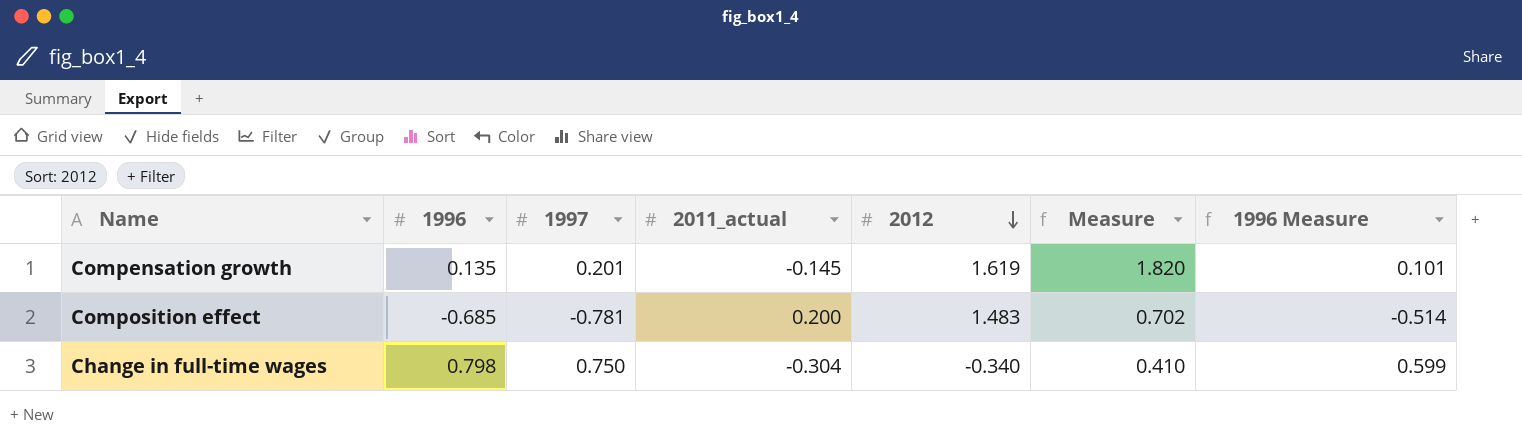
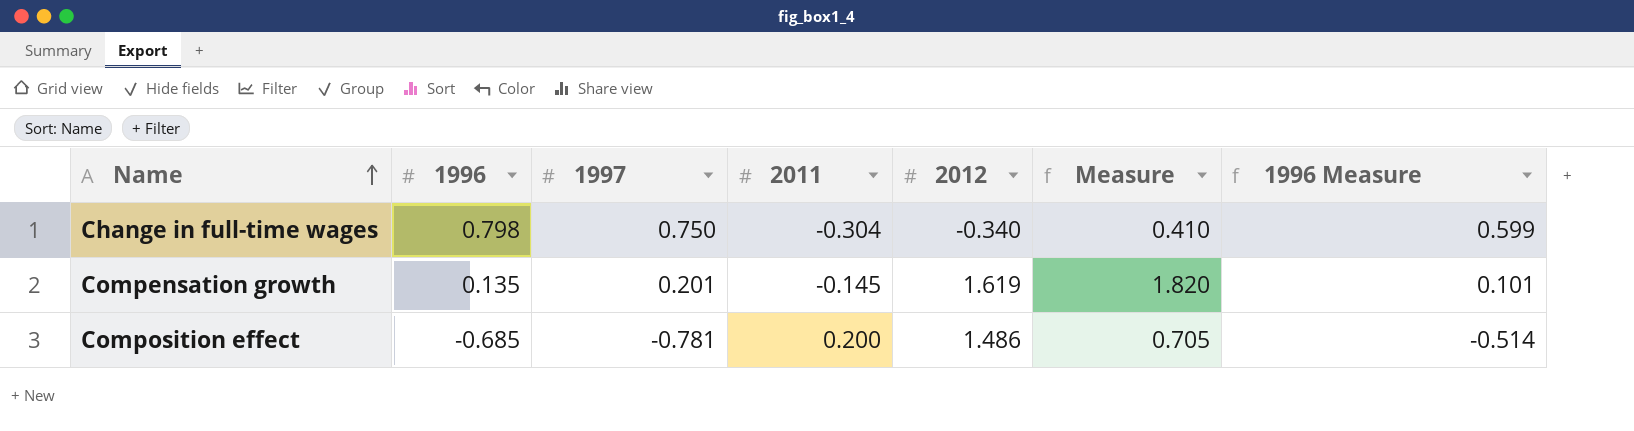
row order: 2012 descending -> Name ascending
column name: 2011_actual -> 2011
Composition effect | 2012: 1.483 -> 1.486
Composition effect | Measure: 0.702 -> 0.705

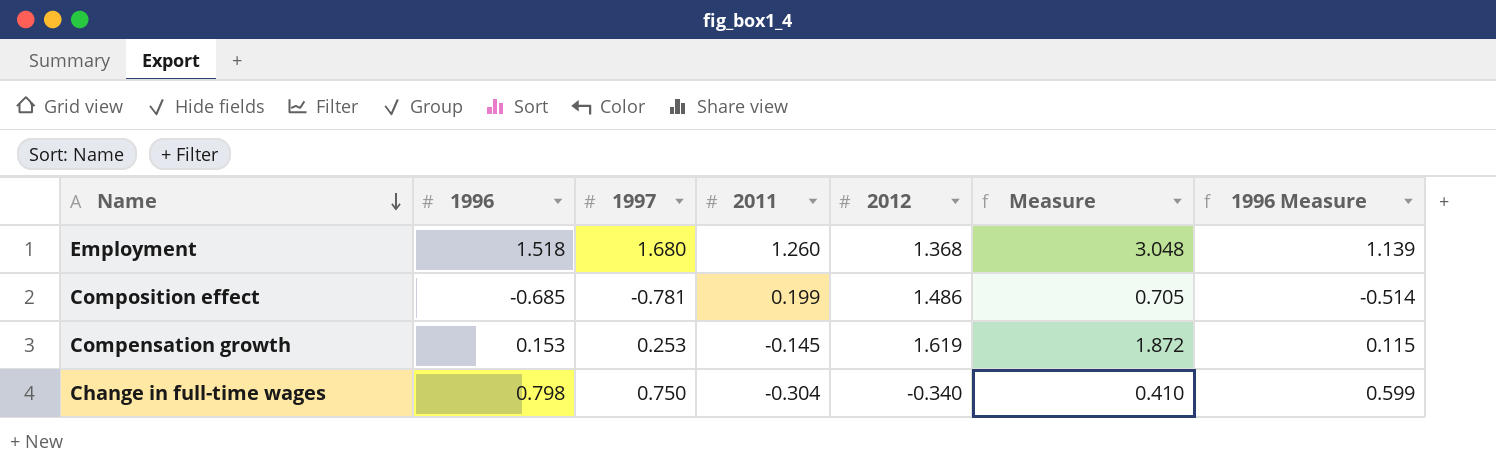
row order: Name ascending -> Name descending
row Employment: none -> 1.518 | 1.680 | 1.260 | 1.368 | 3.048 | 1.139
Composition effect | 2011: 0.200 -> 0.199
Compensation growth | 1996: 0.135 -> 0.153
Compensation growth | 1997: 0.201 -> 0.253
Compensation growth | Measure: 1.820 -> 1.872
Compensation growth | 1996 Measure: 0.101 -> 0.115

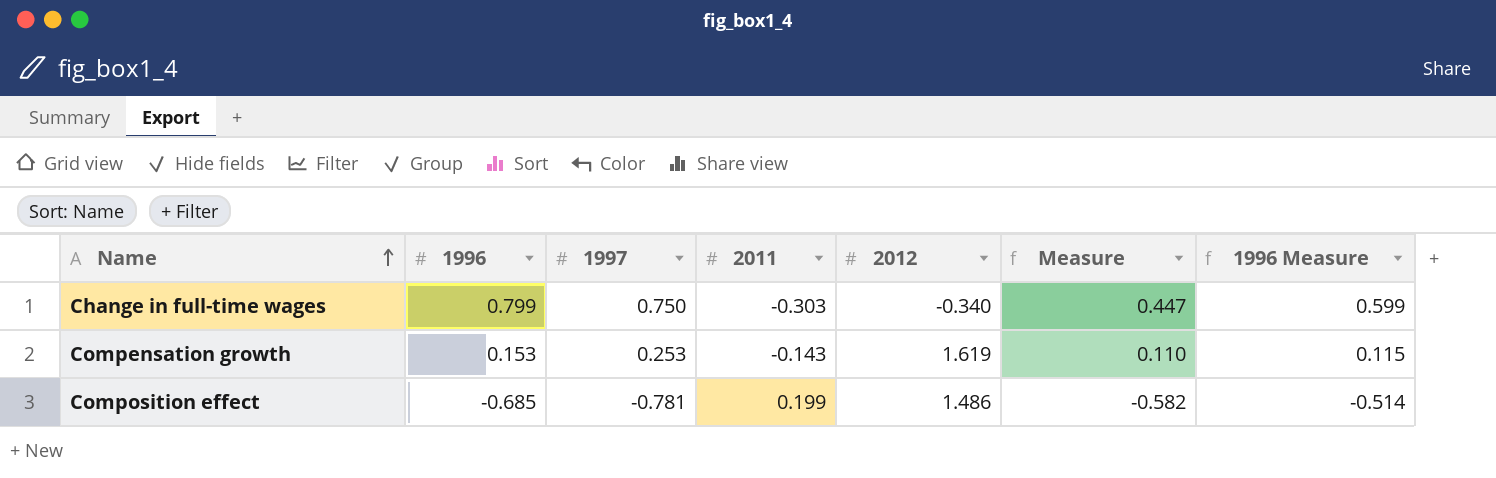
row order: Name descending -> Name ascending
column Measure | formula: [1997] + [2012] -> [1997] + [2011]
row Employment: 1.518 | 1.680 | 1.260 | 1.368 | 3.048 | 1.139 -> none
Change in full-time wages | 1996: 0.798 -> 0.799
Change in full-time wages | 2011: -0.304 -> -0.303
Compensation growth | 2011: -0.145 -> -0.143

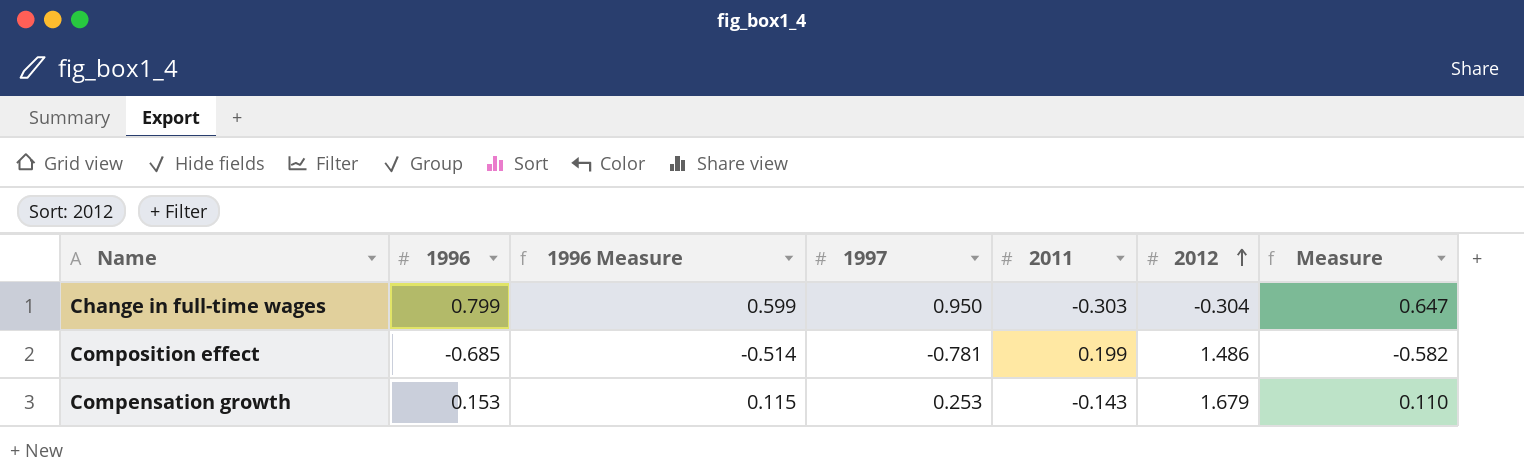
row order: Name ascending -> 2012 ascending
column 1996 Measure | position: 7 -> 3
Change in full-time wages | 1997: 0.750 -> 0.950
Change in full-time wages | 2012: -0.340 -> -0.304
Change in full-time wages | Measure: 0.447 -> 0.647
Compensation growth | 2012: 1.619 -> 1.679

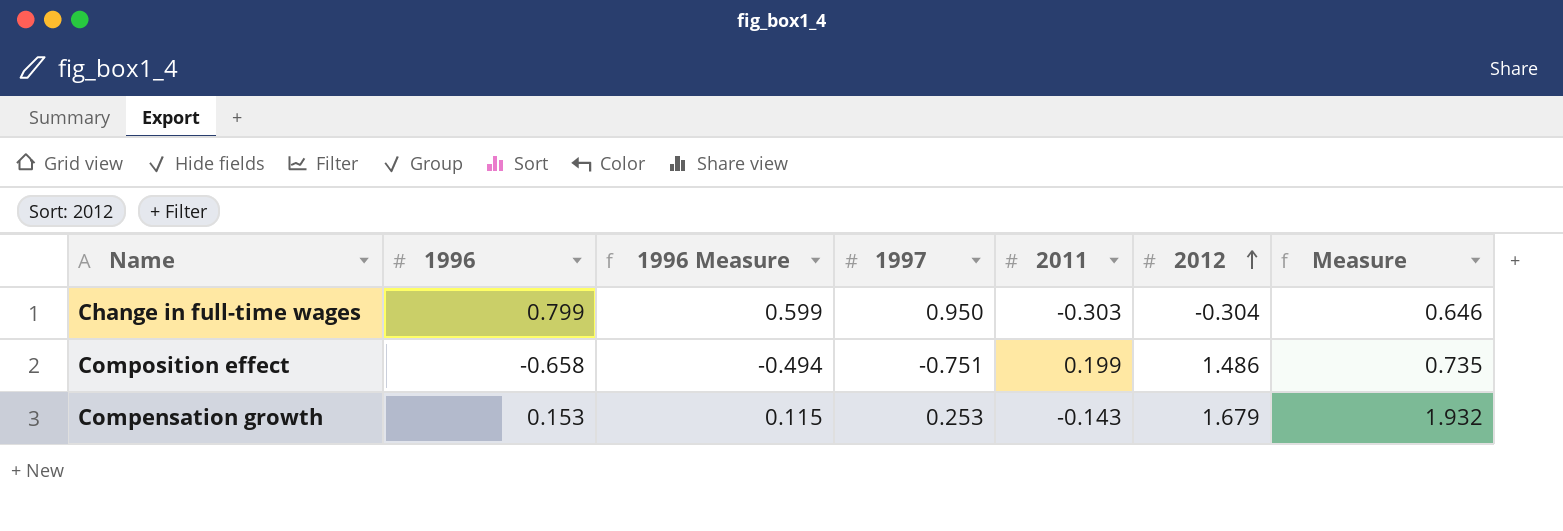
column Measure | formula: [1997] + [2011] -> [1997] + [2012]
Composition effect | 1996: -0.685 -> -0.658
Composition effect | 1996 Measure: -0.514 -> -0.494
Composition effect | 1997: -0.781 -> -0.751

